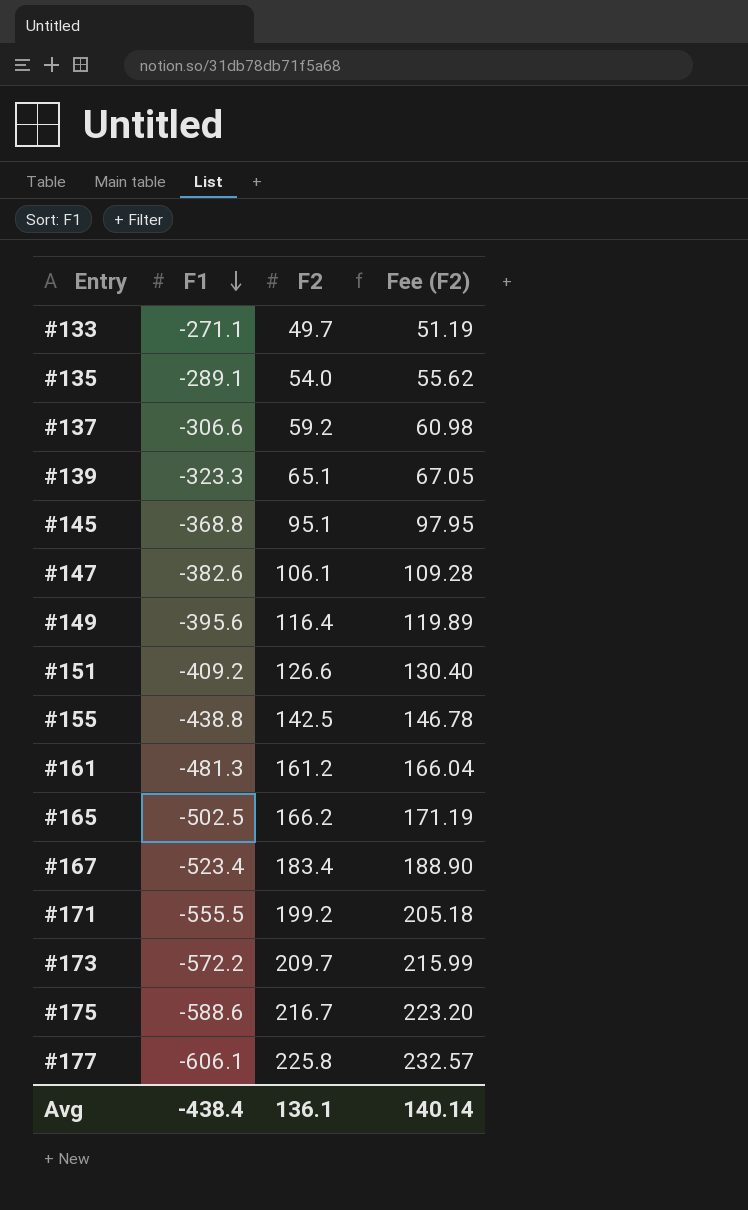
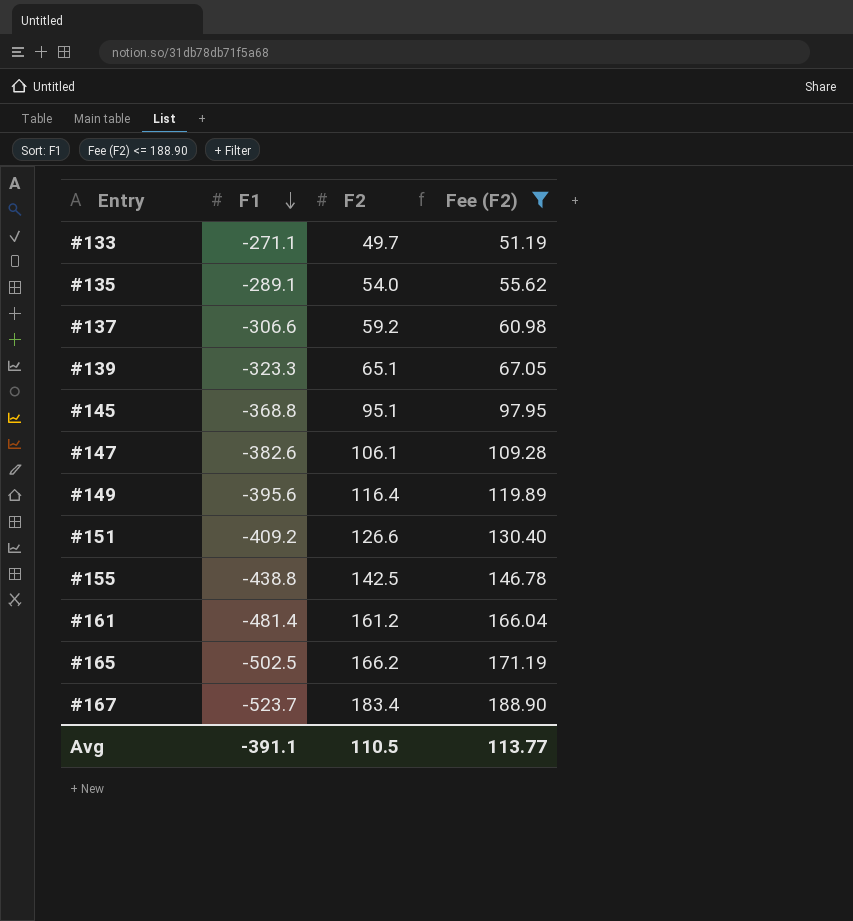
filter: none -> Fee (F2) <= 188.90
#161 | F1: -481.3 -> -481.4
#167 | F1: -523.4 -> -523.7
Avg | F1: -438.4 -> -391.1
Avg | F2: 136.1 -> 110.5
Avg | Fee (F2): 140.14 -> 113.77

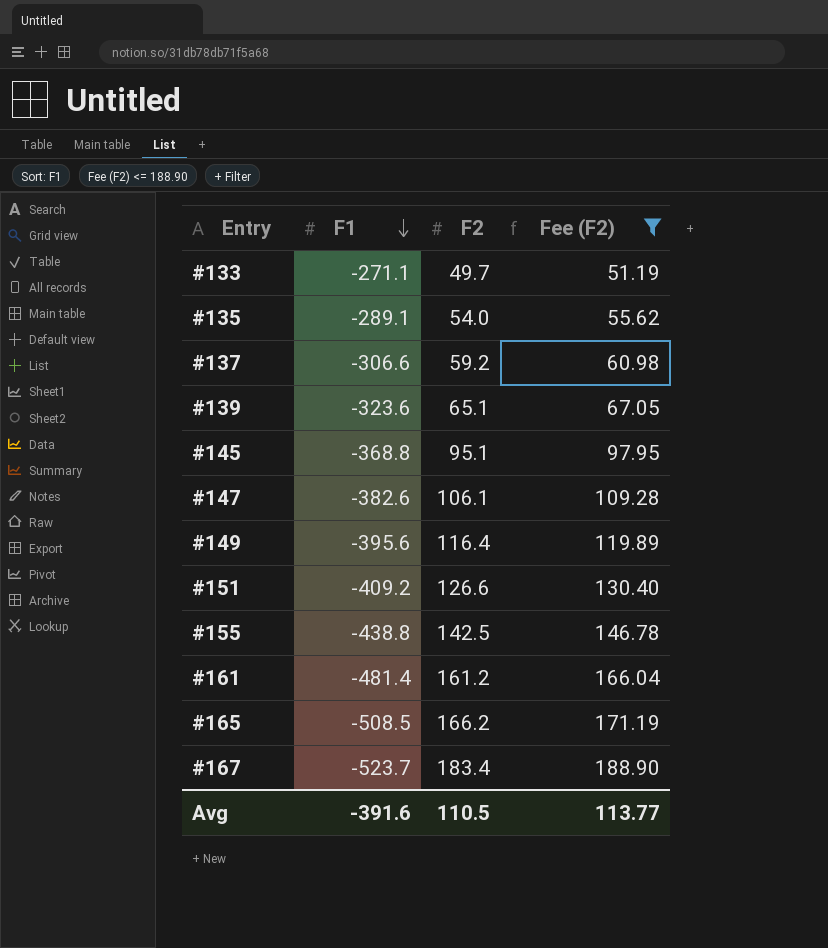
#139 | F1: -323.3 -> -323.6
#165 | F1: -502.5 -> -508.5
Avg | F1: -391.1 -> -391.6

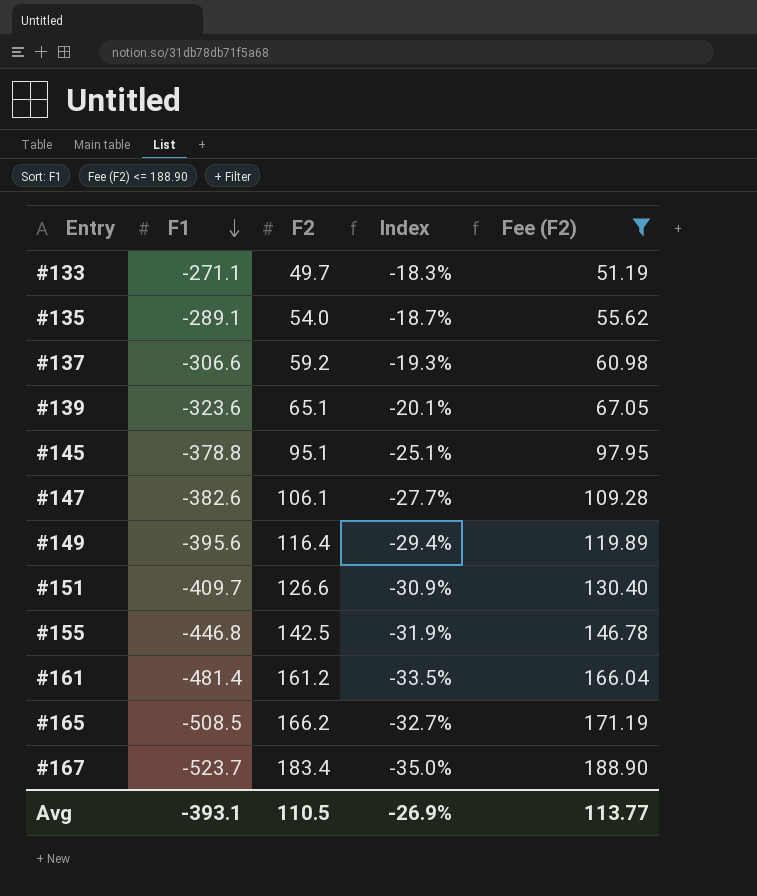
column Index | formula: none -> [F2] / [F1]
#145 | F1: -368.8 -> -378.8
#151 | F1: -409.2 -> -409.7
#155 | F1: -438.8 -> -446.8
Avg | F1: -391.6 -> -393.1

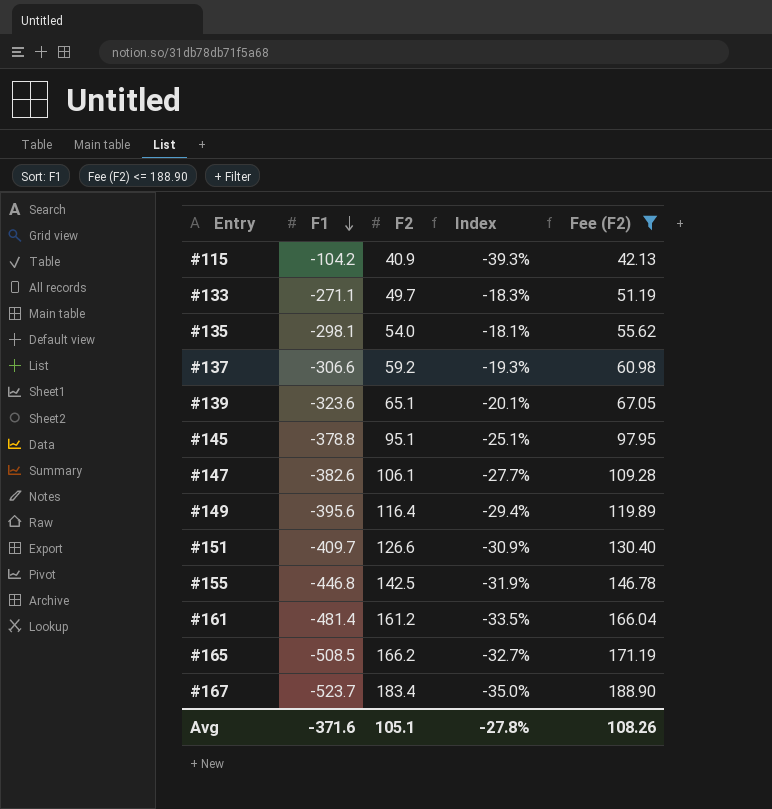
row #115: none -> -104.2 | 40.9 | -39.3% | 42.13
#135 | F1: -289.1 -> -298.1
#135 | Index: -18.7% -> -18.1%
Avg | F1: -393.1 -> -371.6
Avg | F2: 110.5 -> 105.1
Avg | Index: -26.9% -> -27.8%
Avg | Fee (F2): 113.77 -> 108.26

